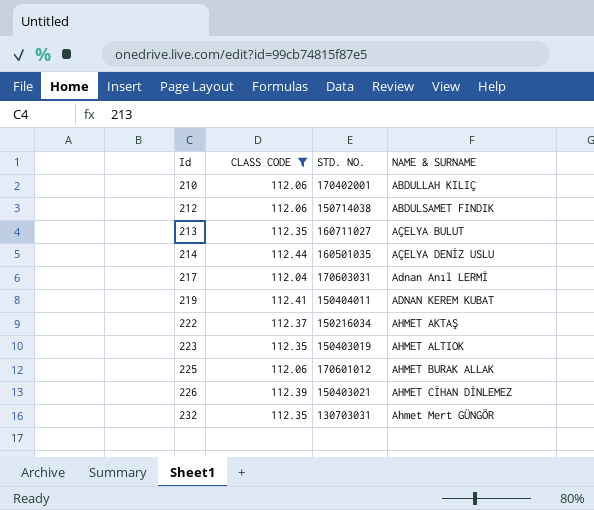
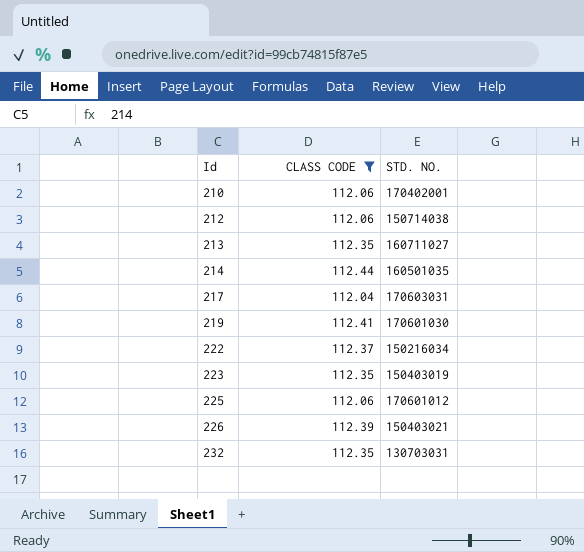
column NAME & SURNAME | position: 4 -> none
219 | STD. NO.: 150404011 -> 170601030

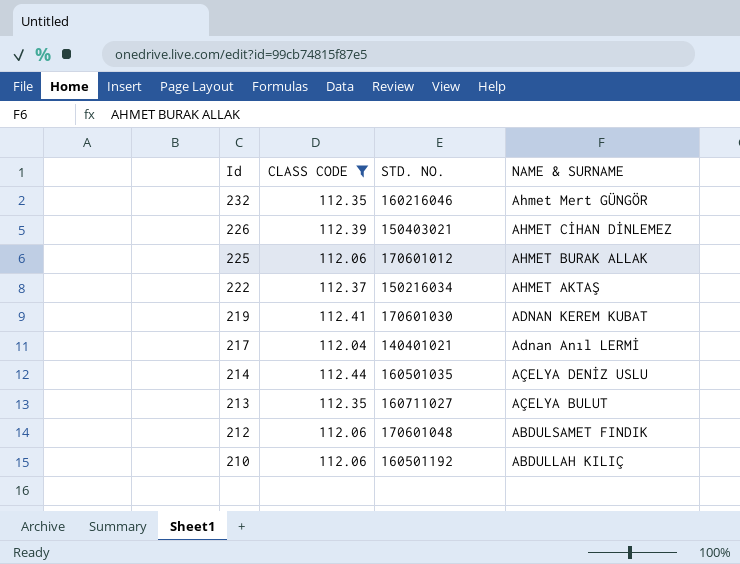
row order: Id ascending -> Id descending
column NAME & SURNAME | position: none -> 4
row 223: 112.35 | 150403019 -> none
232 | STD. NO.: 130703031 -> 160216046
217 | STD. NO.: 170603031 -> 140401021
212 | STD. NO.: 150714038 -> 170601048
210 | STD. NO.: 170402001 -> 160501192

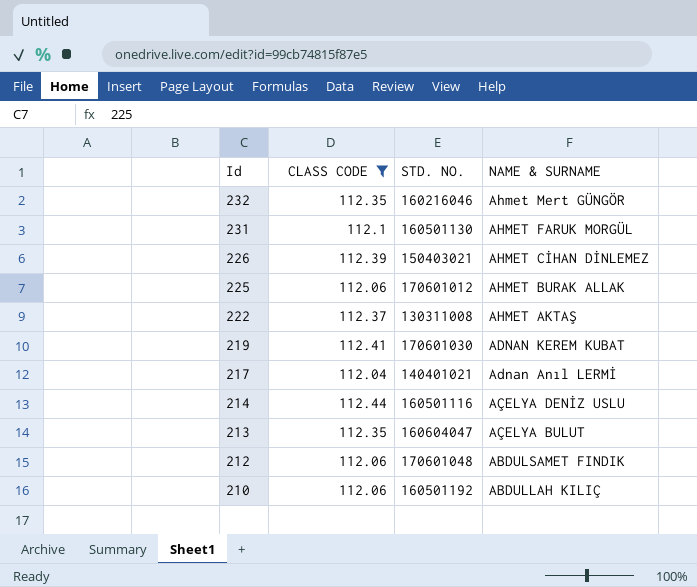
row 231: none -> 112.1 | 160501130 | AHMET FARUK MORGÜL
222 | STD. NO.: 150216034 -> 130311008
214 | STD. NO.: 160501035 -> 160501116
213 | STD. NO.: 160711027 -> 160604047

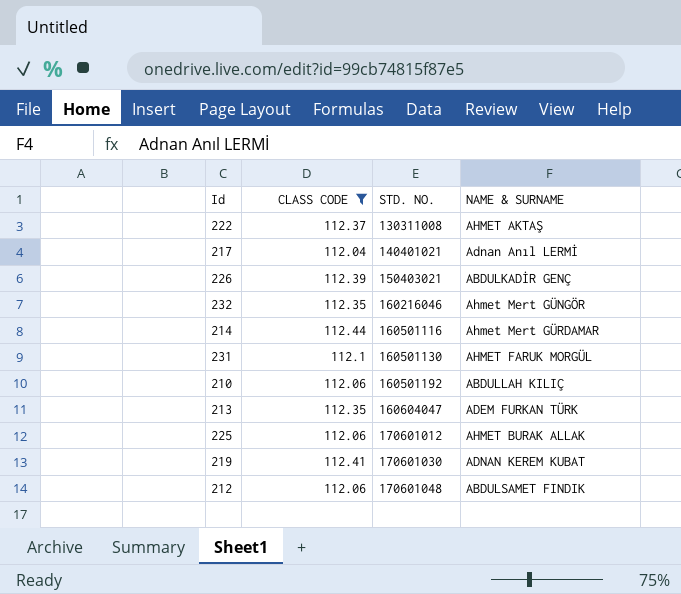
row order: Id descending -> STD. NO. ascending
226 | NAME & SURNAME: AHMET CİHAN DİNLEMEZ -> ABDULKADİR GENÇ
214 | NAME & SURNAME: AÇELYA DENİZ USLU -> Ahmet Mert GÜRDAMAR
213 | NAME & SURNAME: AÇELYA BULUT -> ADEM FURKAN TÜRK

